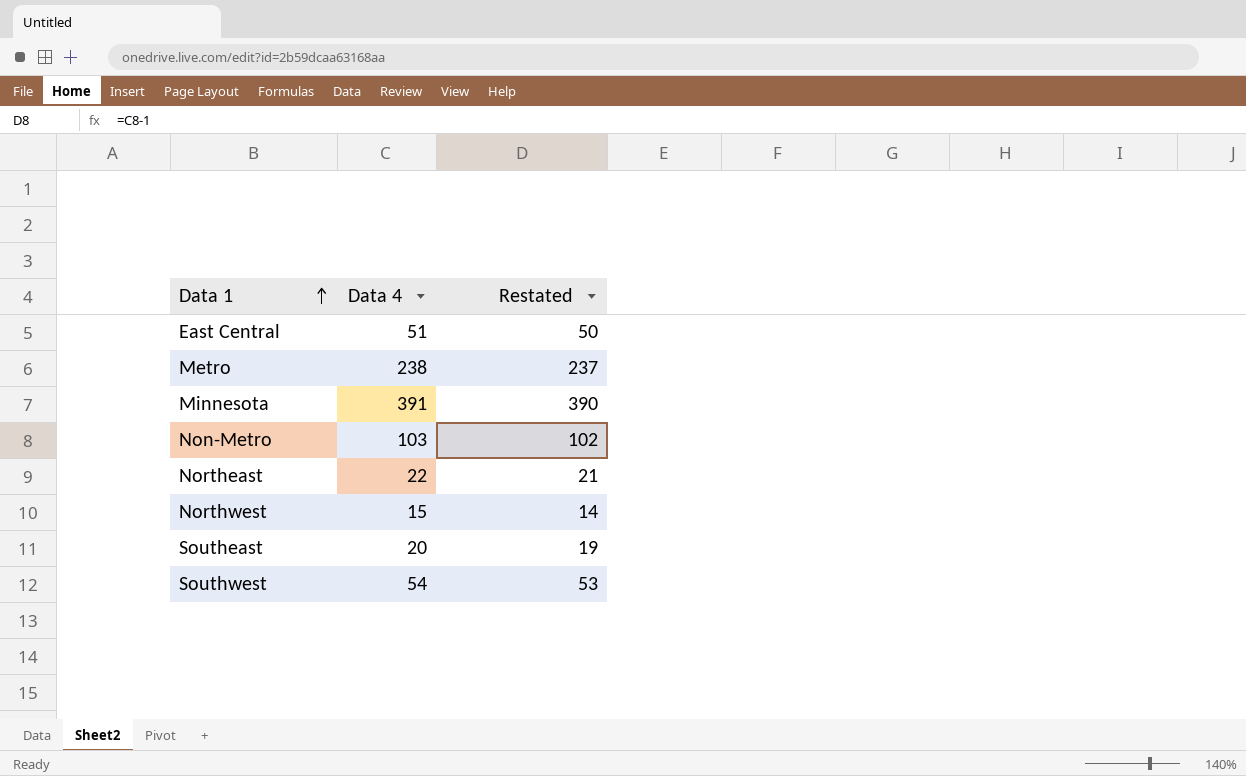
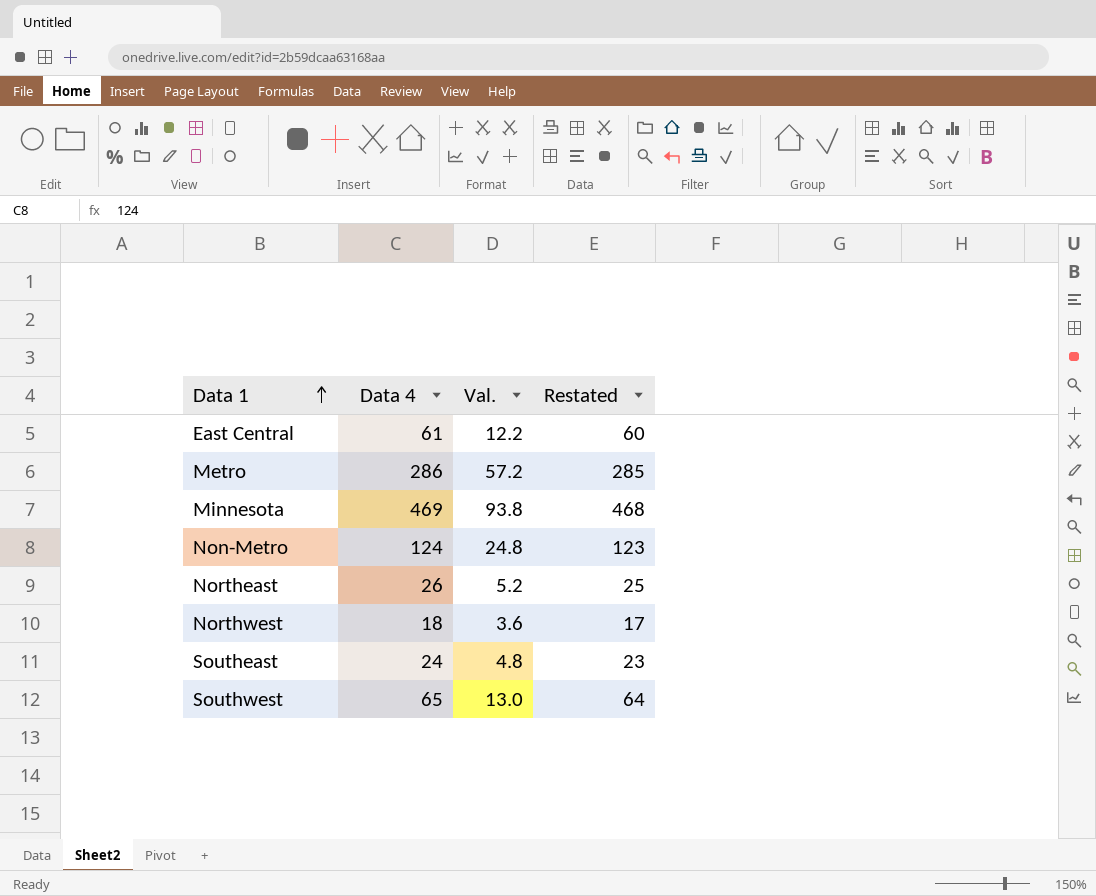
column Val. | formula: none -> [Data 4] * 0.2
East Central | Data 4: 51 -> 61
East Central | Restated: 50 -> 60
Metro | Data 4: 238 -> 286
Metro | Restated: 237 -> 285
Minnesota | Data 4: 391 -> 469
Minnesota | Restated: 390 -> 468
Non-Metro | Data 4: 103 -> 124
Non-Metro | Restated: 102 -> 123
Northeast | Data 4: 22 -> 26
Northeast | Restated: 21 -> 25
Northwest | Data 4: 15 -> 18
Northwest | Restated: 14 -> 17
Southeast | Data 4: 20 -> 24
Southeast | Restated: 19 -> 23
Southwest | Data 4: 54 -> 65
Southwest | Restated: 53 -> 64

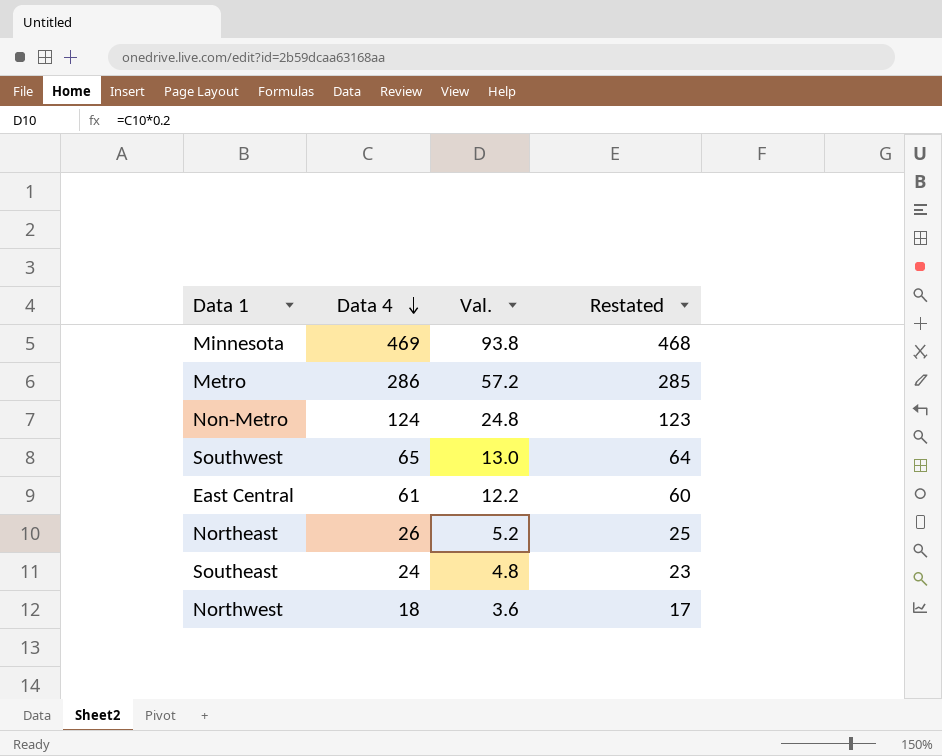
row order: Data 1 ascending -> Data 4 descending

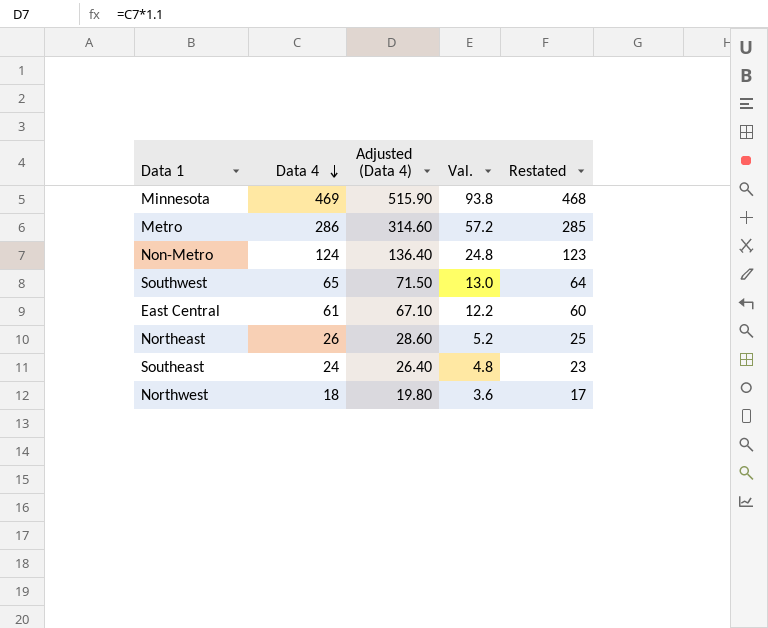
column Adjusted (Data 4) | formula: none -> [Data 4] * 1.1

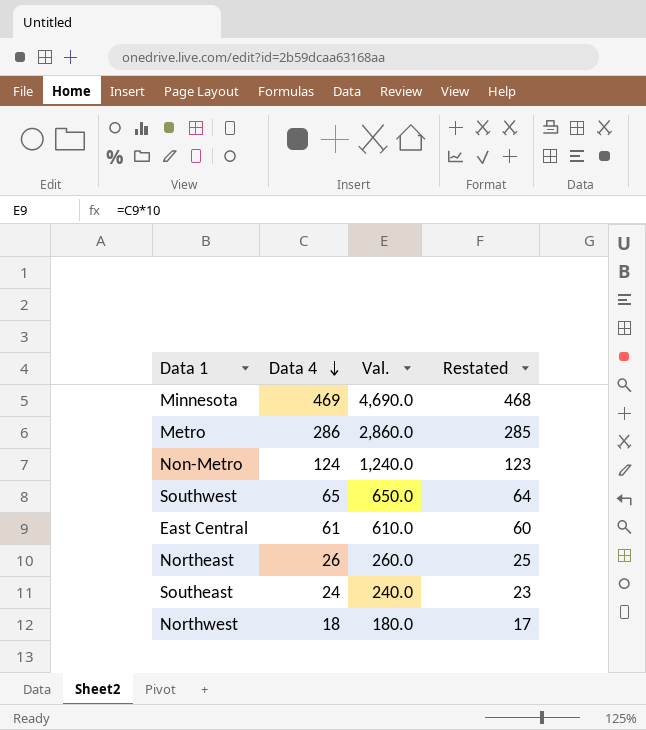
column Adjusted (Data 4) | formula: [Data 4] * 1.1 -> none
column Val. | formula: [Data 4] * 0.2 -> [Data 4] * 10

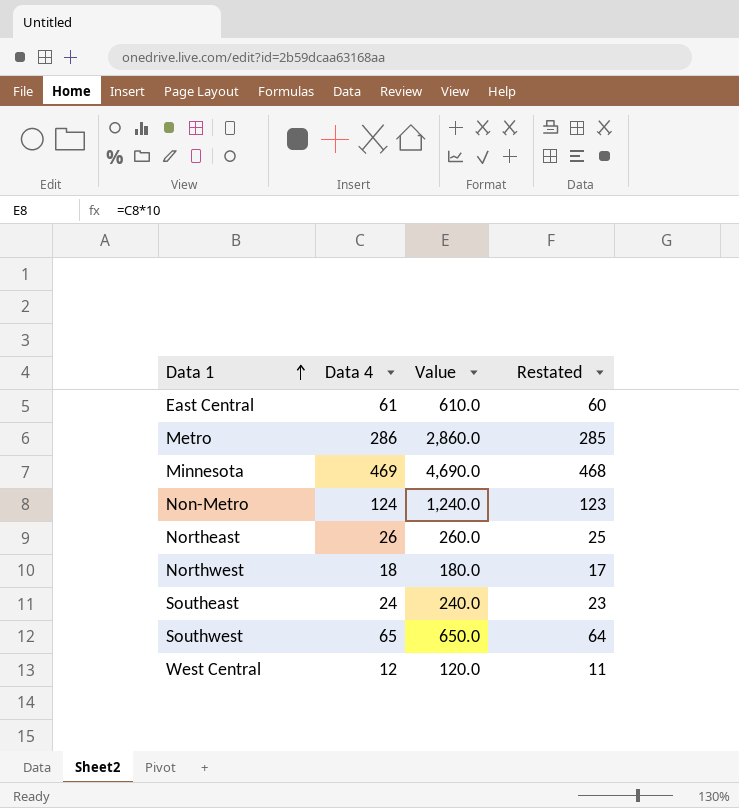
row order: Data 4 descending -> Data 1 ascending
column name: Val. -> Value
row West Central: none -> 12 | 120.0 | 11

